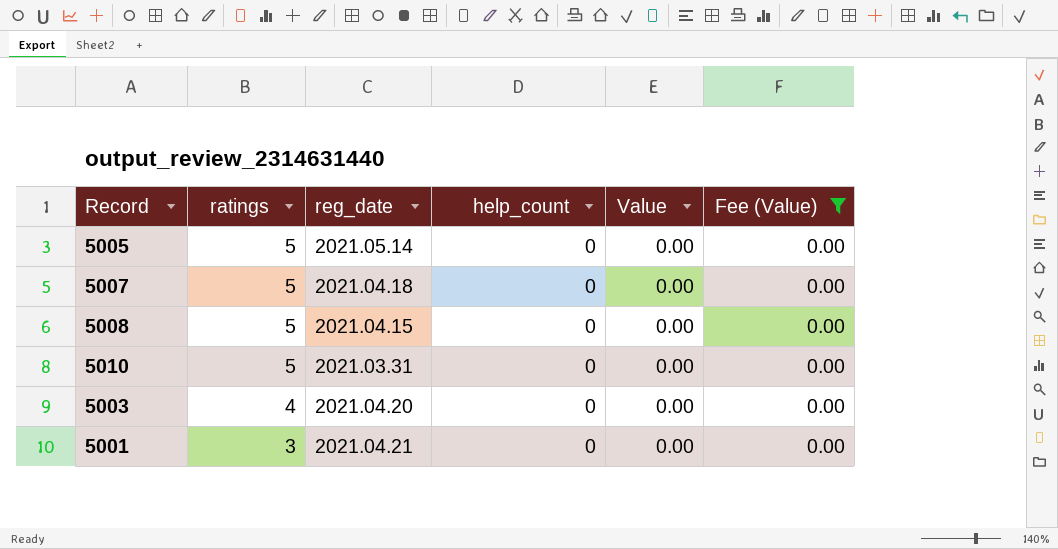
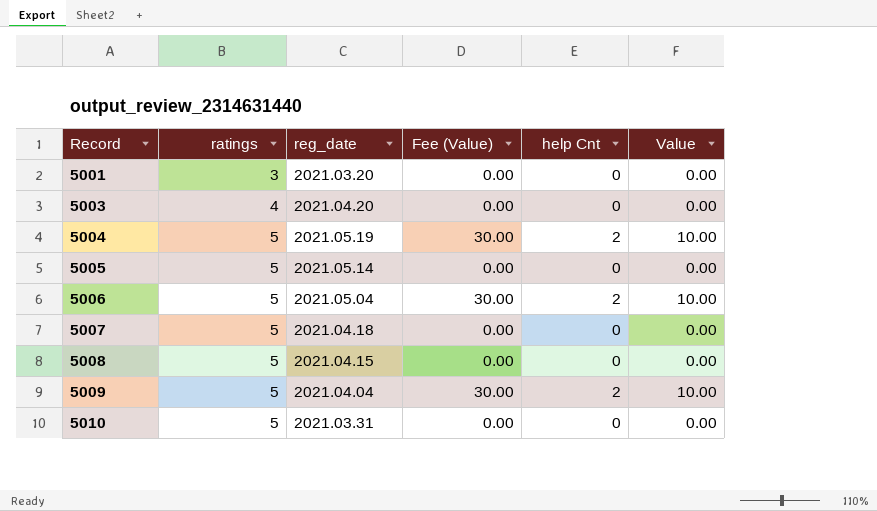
filter: Fee (Value) = 0.00 -> none
row order: ratings descending -> Record ascending
column Fee (Value) | position: 6 -> 4
column name: help_count -> help Cnt
5001 | reg_date: 2021.04.21 -> 2021.03.20

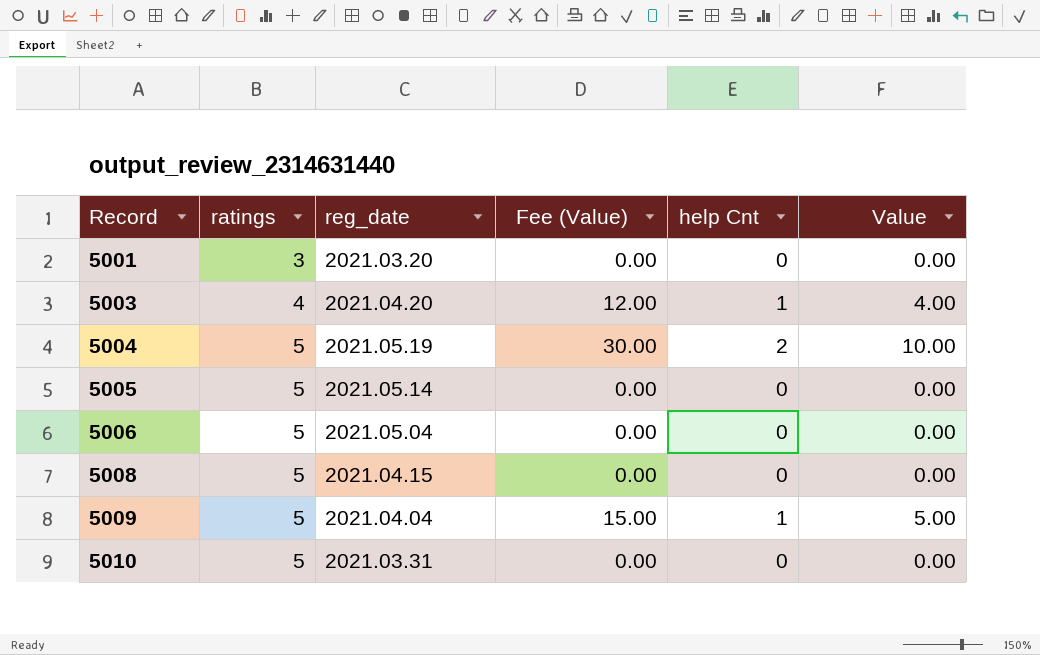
row 5007: 5 | 2021.04.18 | 0.00 | 0 | 0.00 -> none
5003 | Fee (Value): 0.00 -> 12.00
5003 | help Cnt: 0 -> 1
5003 | Value: 0.00 -> 4.00
5006 | Fee (Value): 30.00 -> 0.00
5006 | help Cnt: 2 -> 0
5006 | Value: 10.00 -> 0.00
5009 | Fee (Value): 30.00 -> 15.00
5009 | help Cnt: 2 -> 1
5009 | Value: 10.00 -> 5.00

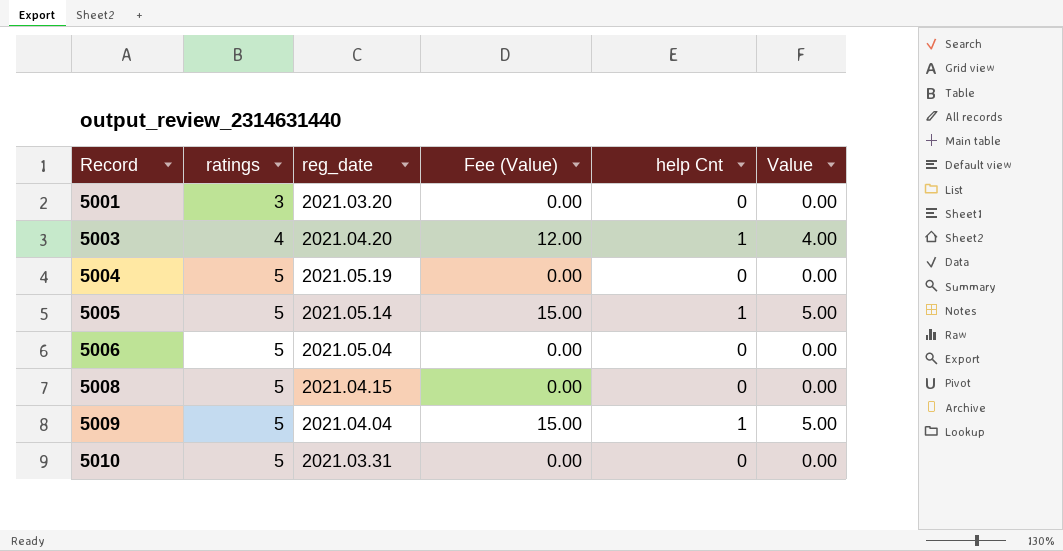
5004 | Fee (Value): 30.00 -> 0.00
5004 | help Cnt: 2 -> 0
5004 | Value: 10.00 -> 0.00
5005 | Fee (Value): 0.00 -> 15.00
5005 | help Cnt: 0 -> 1
5005 | Value: 0.00 -> 5.00

